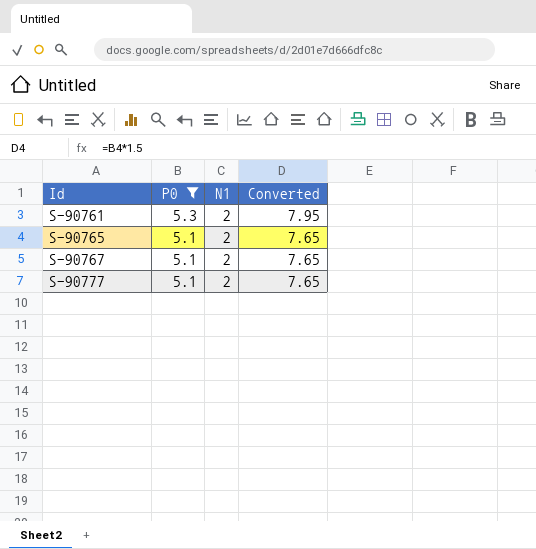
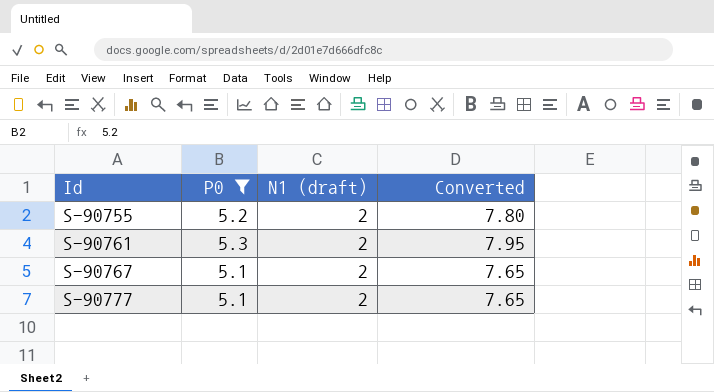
column name: N1 -> N1 (draft)
row S-90765: 5.1 | 2 | 7.65 -> none
row S-90755: none -> 5.2 | 2 | 7.80

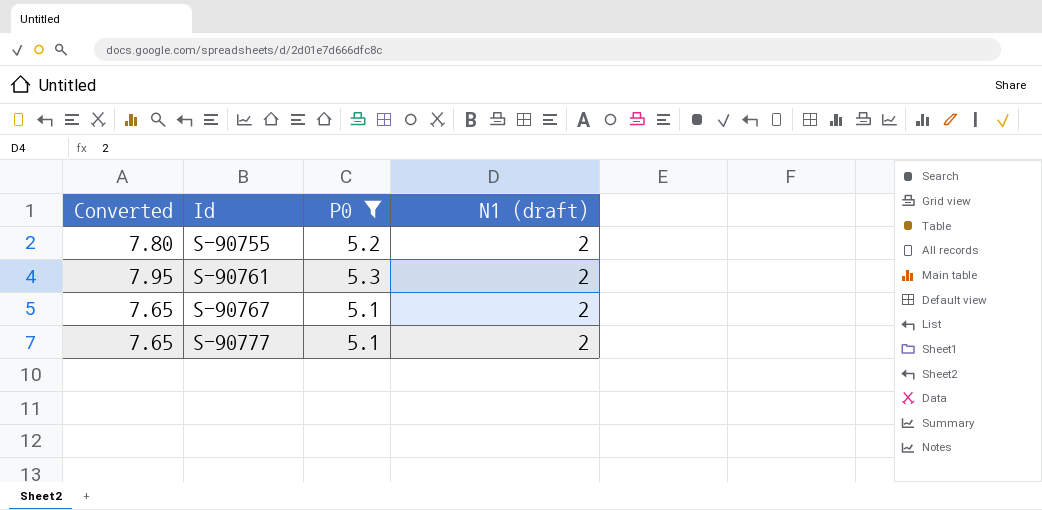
column Converted | position: 4 -> 1

